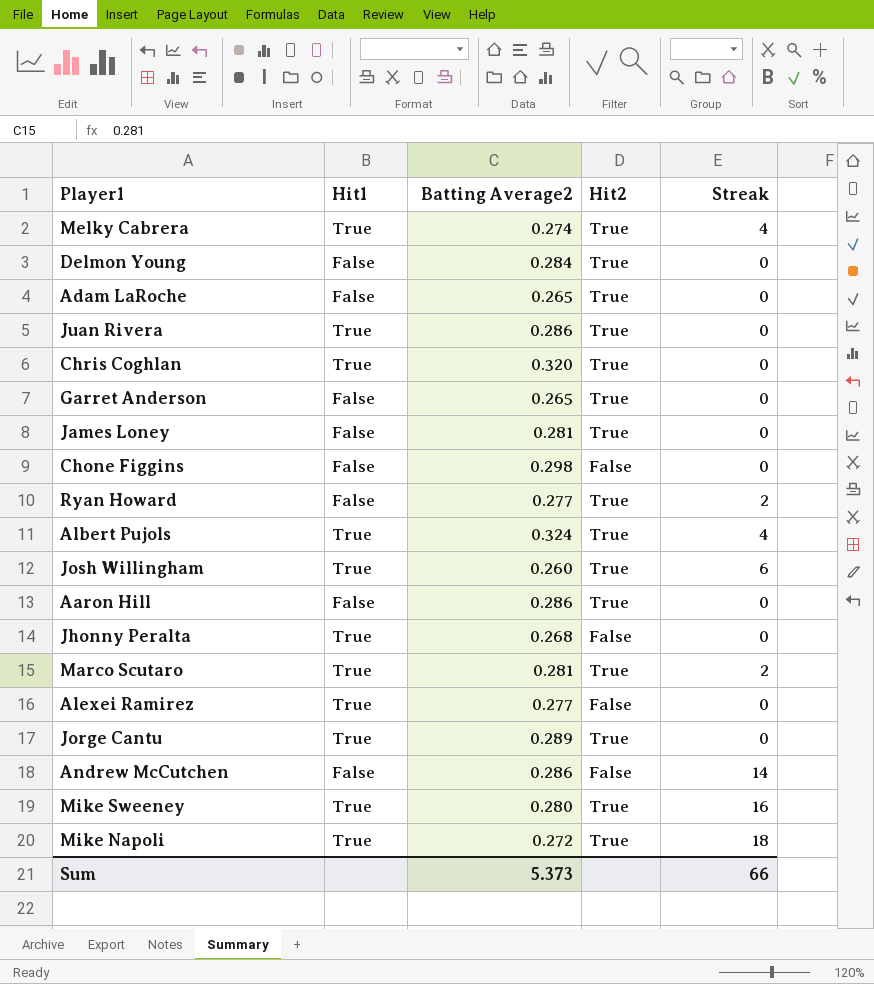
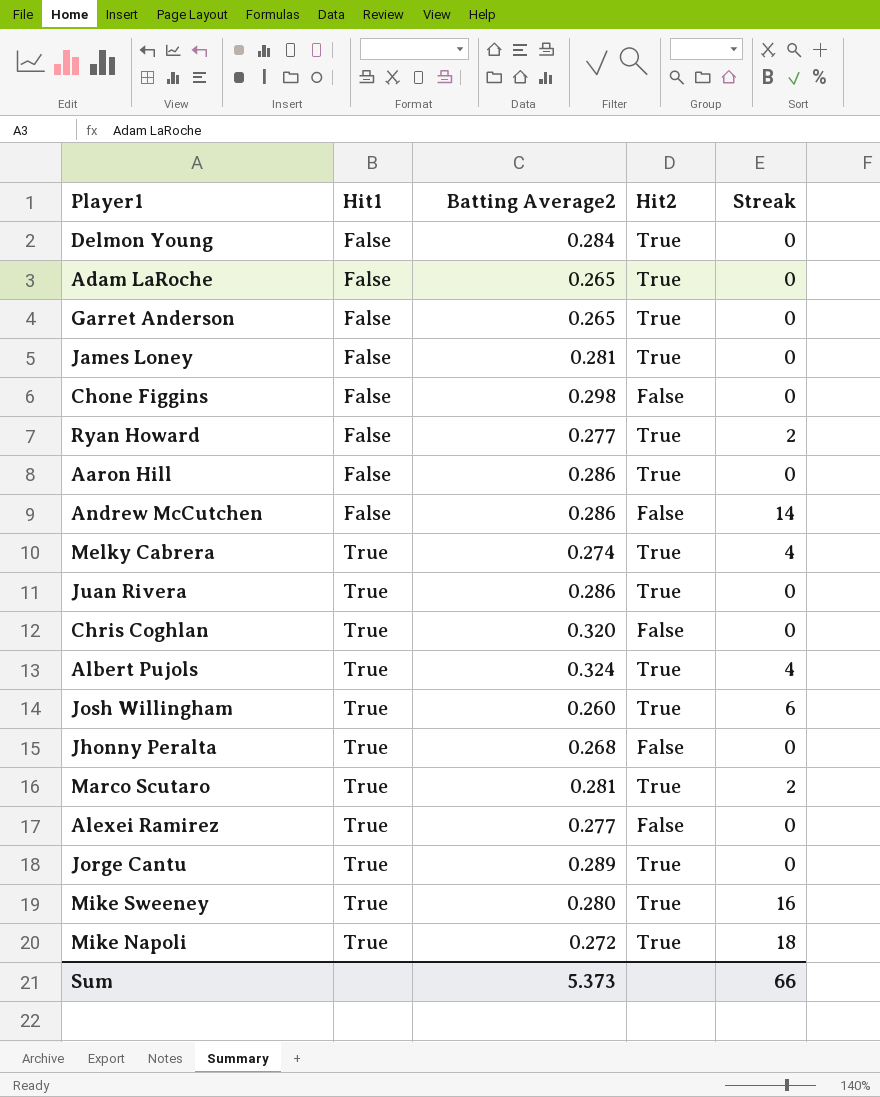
row order: none -> Hit1 ascending
Chris Coghlan | Hit2: True -> False

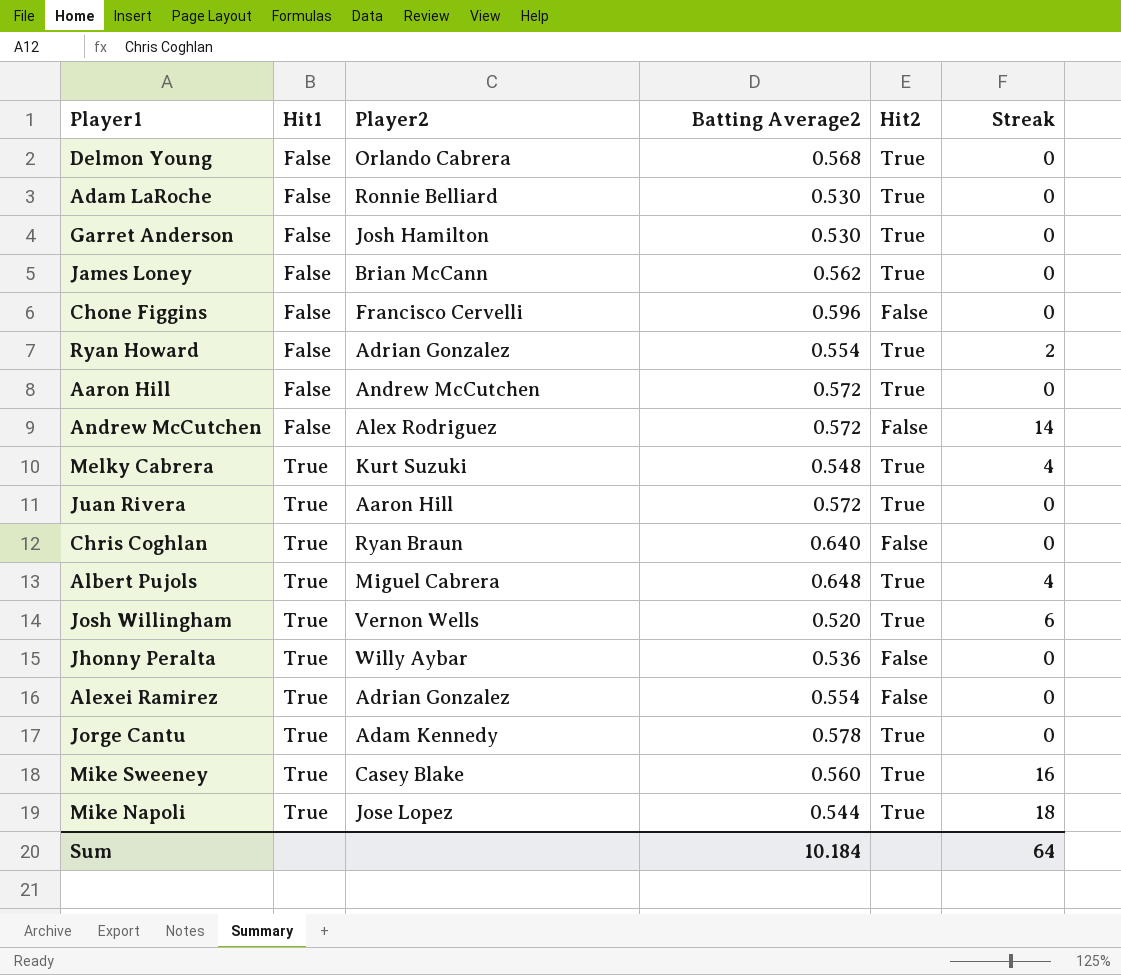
column Player2 | position: none -> 3
row Marco Scutaro: True | 0.281 | True | 2 -> none
Delmon Young | Batting Average2: 0.284 -> 0.568
Adam LaRoche | Batting Average2: 0.265 -> 0.530
Garret Anderson | Batting Average2: 0.265 -> 0.530
James Loney | Batting Average2: 0.281 -> 0.562
Chone Figgins | Batting Average2: 0.298 -> 0.596
Ryan Howard | Batting Average2: 0.277 -> 0.554
Aaron Hill | Batting Average2: 0.286 -> 0.572
Andrew McCutchen | Batting Average2: 0.286 -> 0.572
Melky Cabrera | Batting Average2: 0.274 -> 0.548
Juan Rivera | Batting Average2: 0.286 -> 0.572
Chris Coghlan | Batting Average2: 0.320 -> 0.640
Albert Pujols | Batting Average2: 0.324 -> 0.648
Josh Willingham | Batting Average2: 0.260 -> 0.520
Jhonny Peralta | Batting Average2: 0.268 -> 0.536
Alexei Ramirez | Batting Average2: 0.277 -> 0.554
Jorge Cantu | Batting Average2: 0.289 -> 0.578
Mike Sweeney | Batting Average2: 0.280 -> 0.560
Mike Napoli | Batting Average2: 0.272 -> 0.544
Sum | Batting Average2: 5.373 -> 10.184
Sum | Streak: 66 -> 64

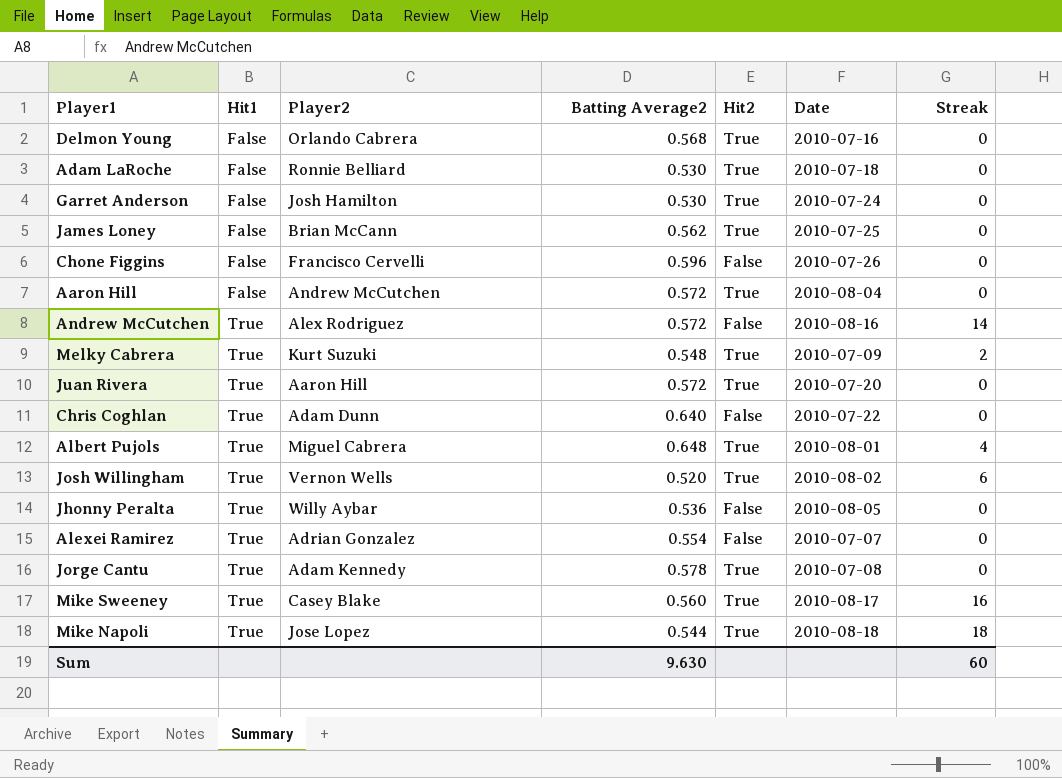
column Date | position: none -> 6
row Ryan Howard: False | Adrian Gonzalez | 0.554 | True | 2 -> none
Andrew McCutchen | Hit1: False -> True
Melky Cabrera | Streak: 4 -> 2
Chris Coghlan | Player2: Ryan Braun -> Adam Dunn
Sum | Batting Average2: 10.184 -> 9.630
Sum | Streak: 64 -> 60

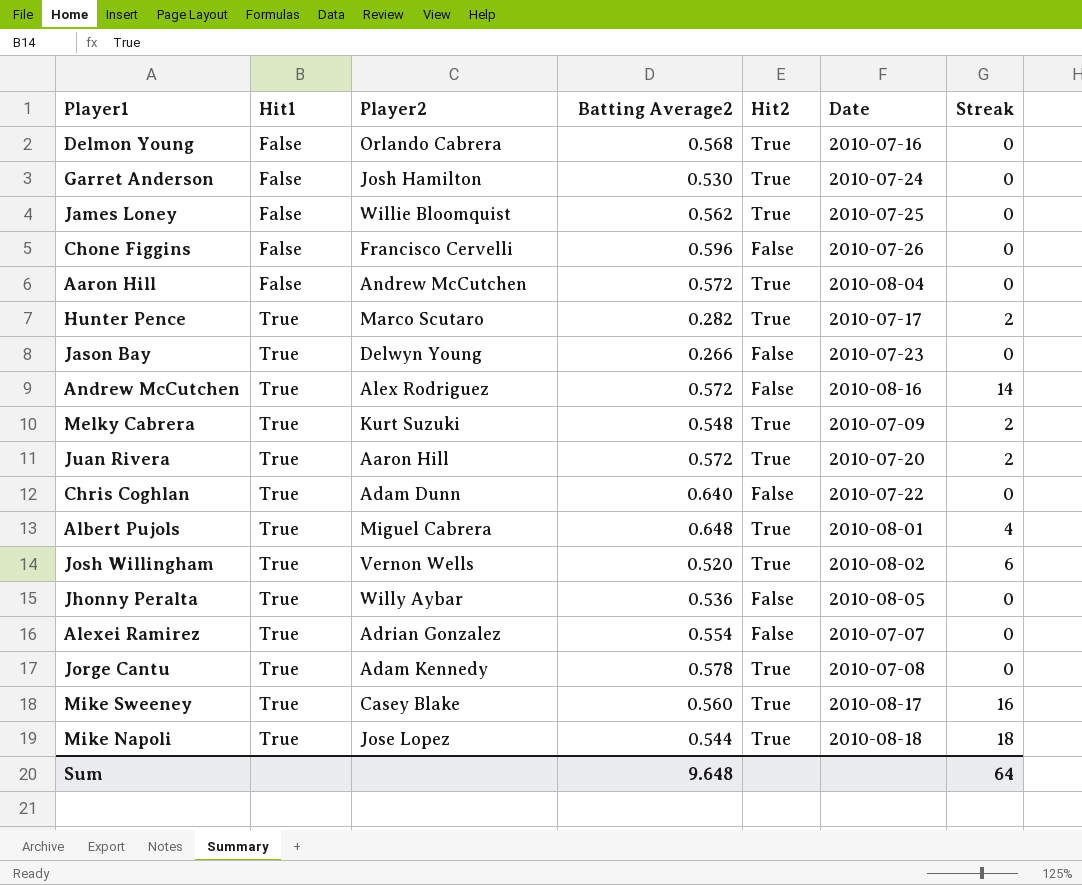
row Adam LaRoche: False | Ronnie Belliard | 0.530 | True | 2010-07-18 | 0 -> none
James Loney | Player2: Brian McCann -> Willie Bloomquist
row Hunter Pence: none -> True | Marco Scutaro | 0.282 | True | 2010-07-17 | 2
row Jason Bay: none -> True | Delwyn Young | 0.266 | False | 2010-07-23 | 0
Juan Rivera | Streak: 0 -> 2
Sum | Batting Average2: 9.630 -> 9.648
Sum | Streak: 60 -> 64

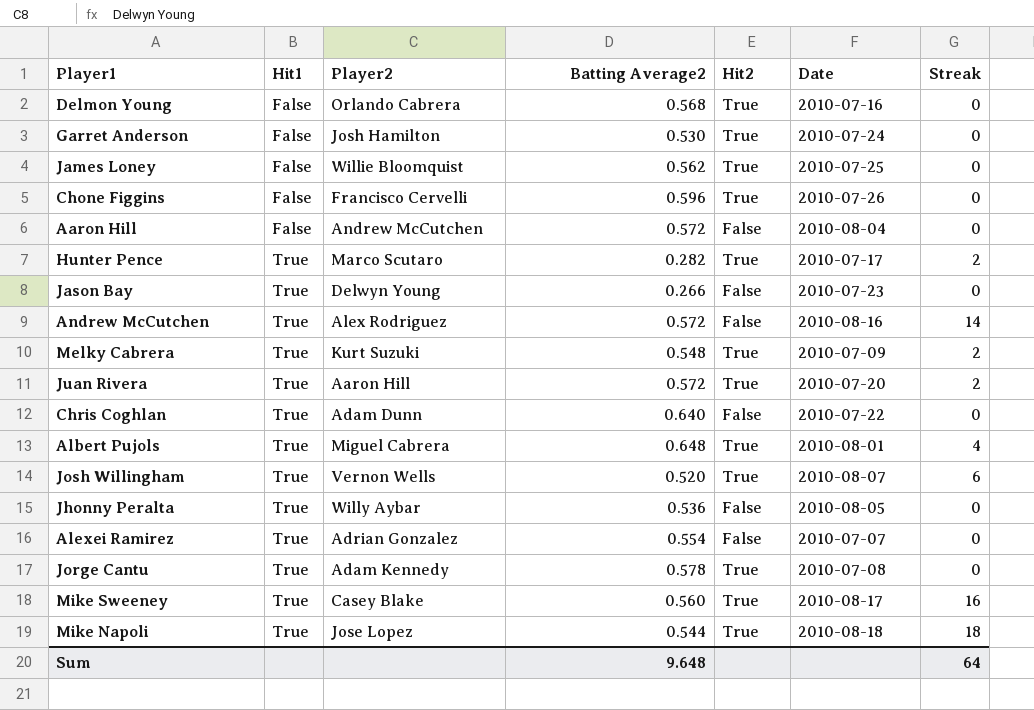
Chone Figgins | Hit2: False -> True
Aaron Hill | Hit2: True -> False
Josh Willingham | Date: 2010-08-02 -> 2010-08-07

